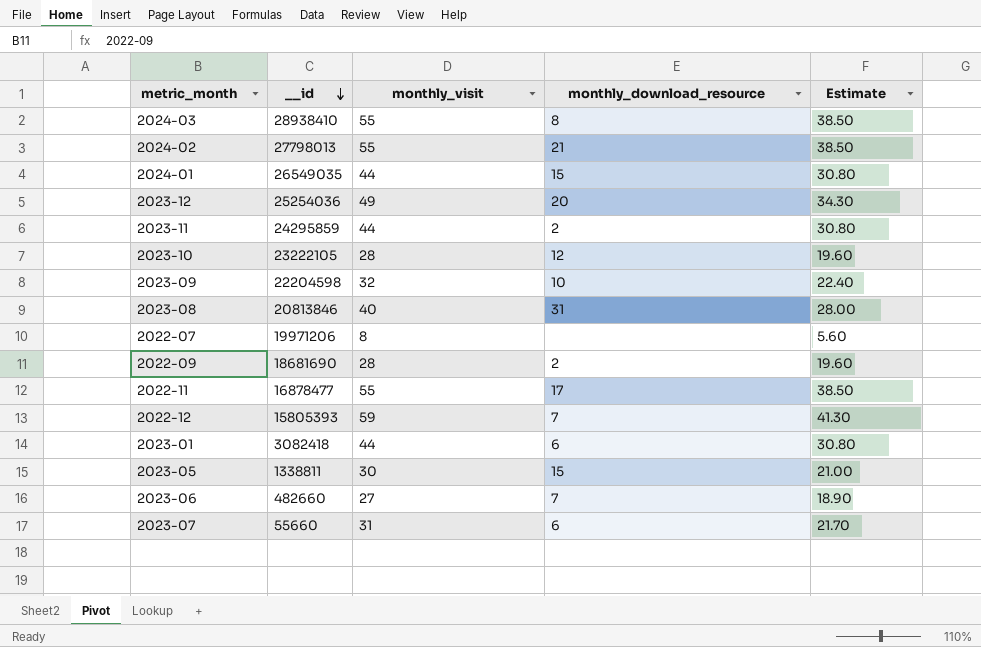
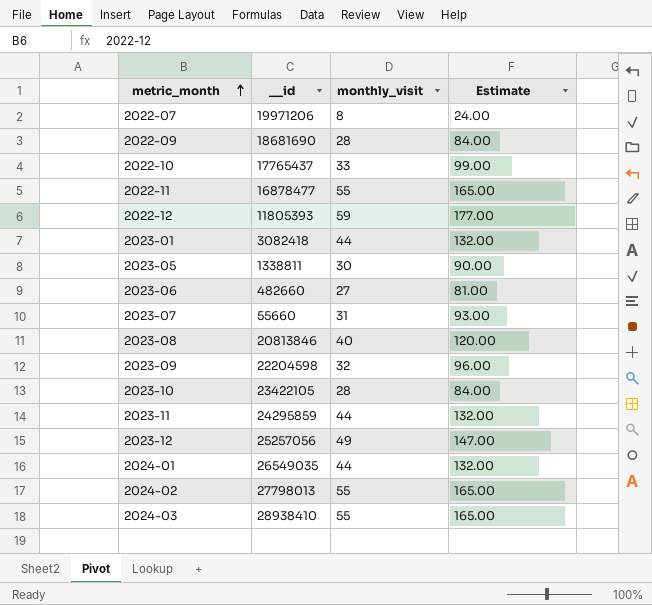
row order: __id descending -> metric_month ascending
column monthly_download_resource | position: 4 -> none
column Estimate | formula: [monthly_visit] * 0.7 -> [monthly_visit] * 3
row 2022-10: none -> 17765437 | 33 | 99.00
2022-12 | __id: 15805393 -> 11805393
2023-10 | __id: 23222105 -> 23422105
2023-12 | __id: 25254036 -> 25257056

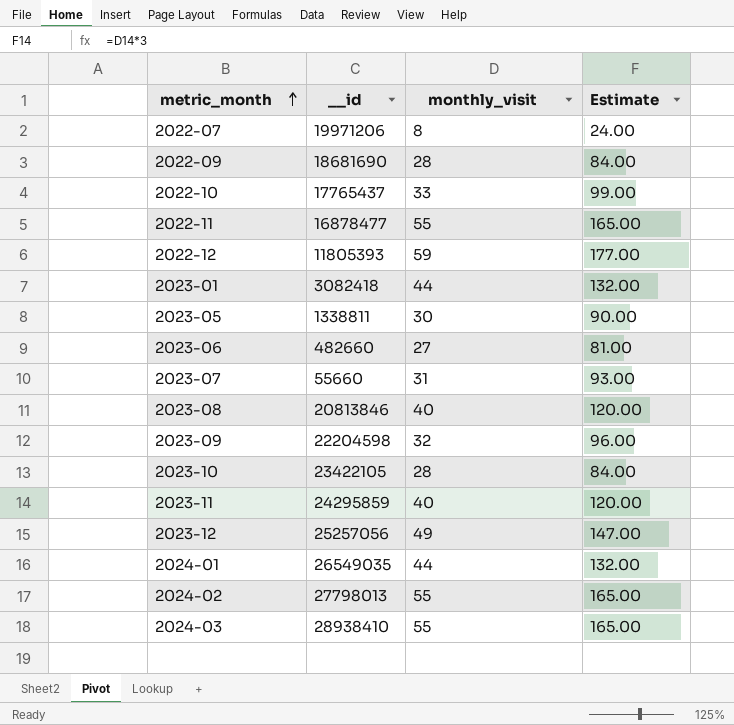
2023-11 | monthly_visit: 44 -> 40
2023-11 | Estimate: 132.00 -> 120.00

